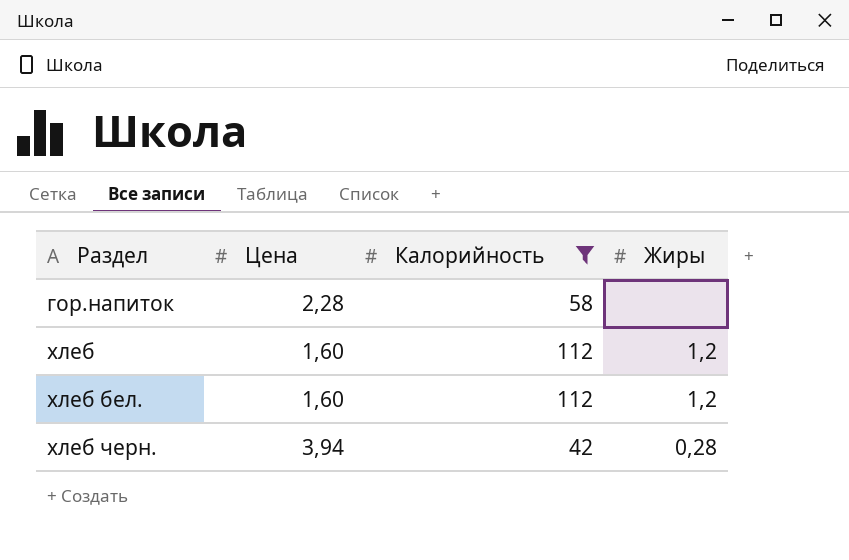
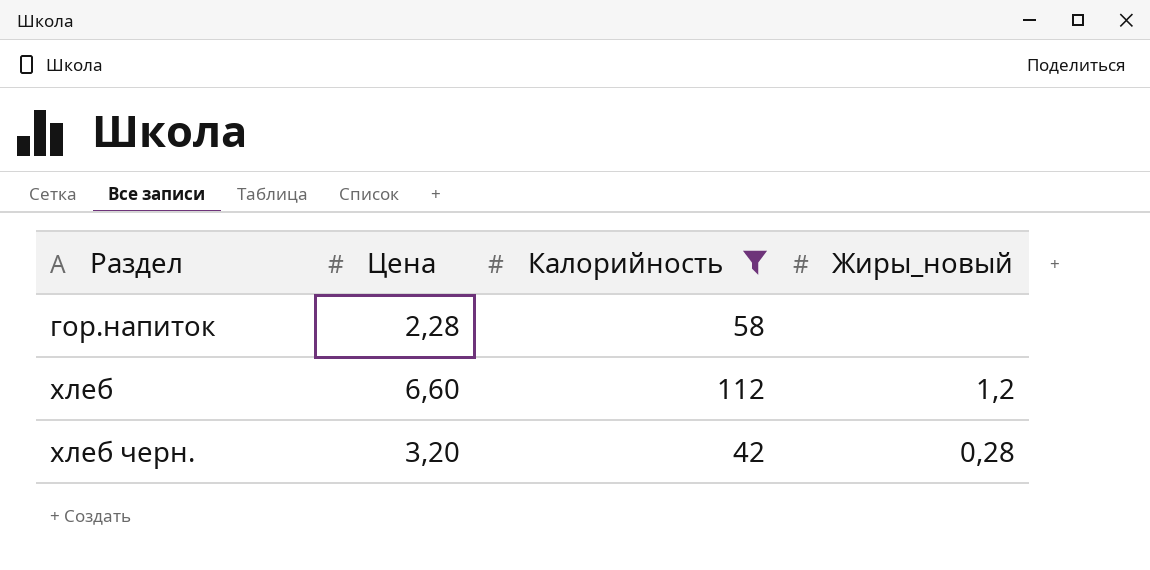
column name: Жиры -> Жиры_новый
row хлеб бел.: 1,60 | 112 | 1,2 -> none
хлеб | Цена: 1,60 -> 6,60
хлеб черн. | Цена: 3,94 -> 3,20

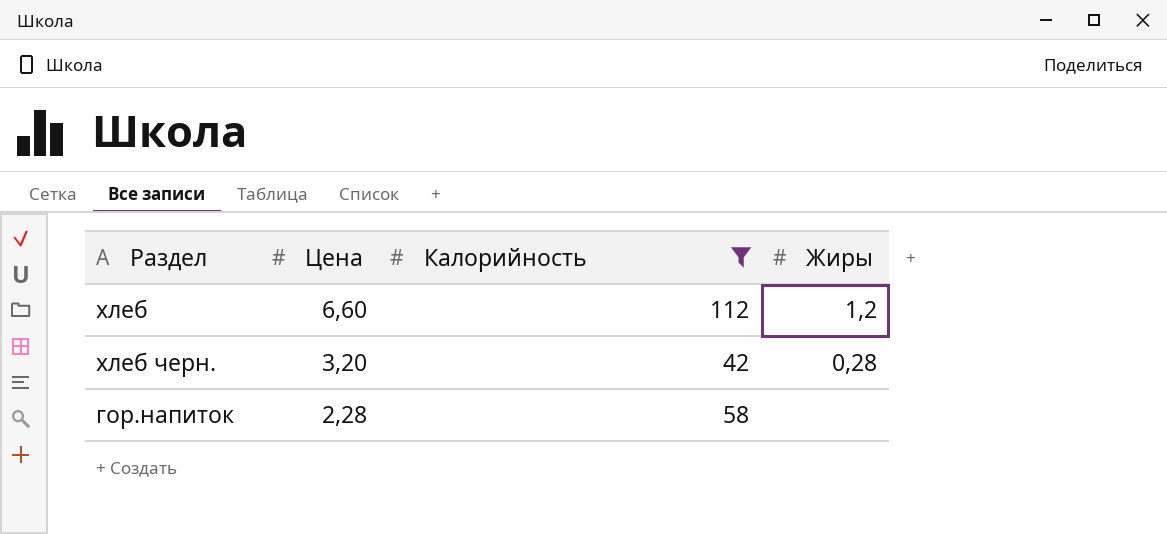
row order: Раздел ascending -> Цена descending
column name: Жиры_новый -> Жиры

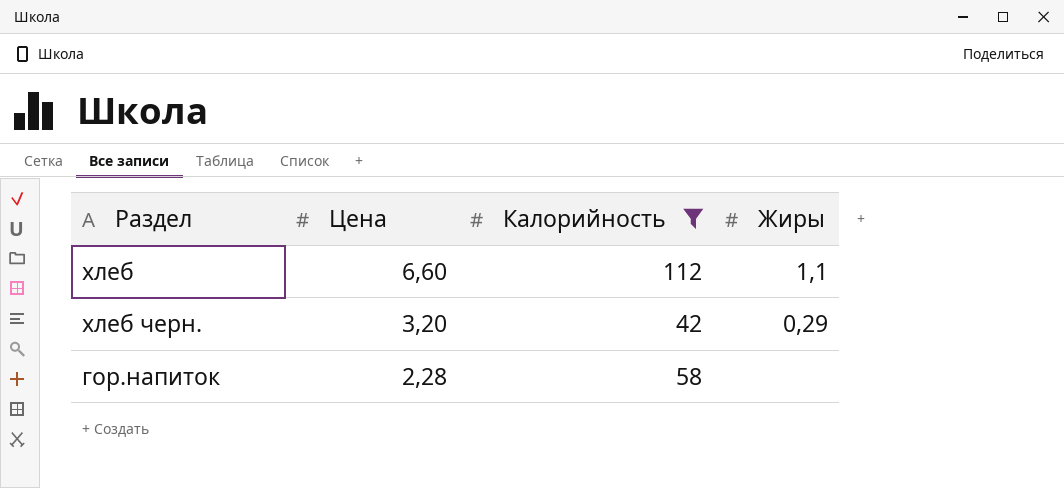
хлеб | Жиры: 1,2 -> 1,1
хлеб черн. | Жиры: 0,28 -> 0,29

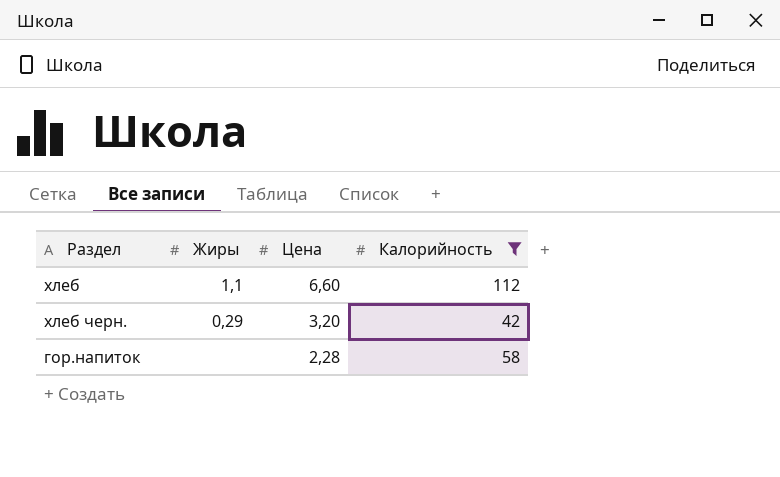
column Жиры | position: 4 -> 2

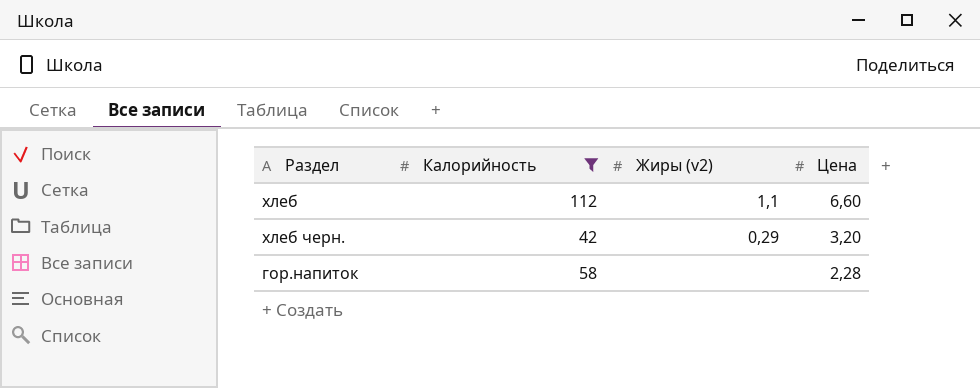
column Калорийность | position: 4 -> 2
column name: Жиры -> Жиры (v2)

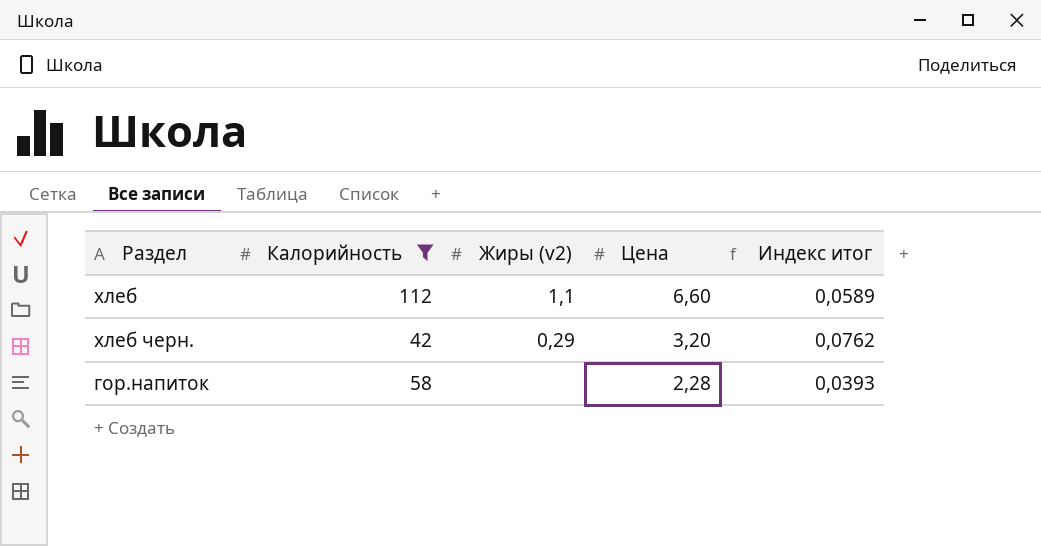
column Индекс итог | formula: none -> [Цена] / [Калорийность]

